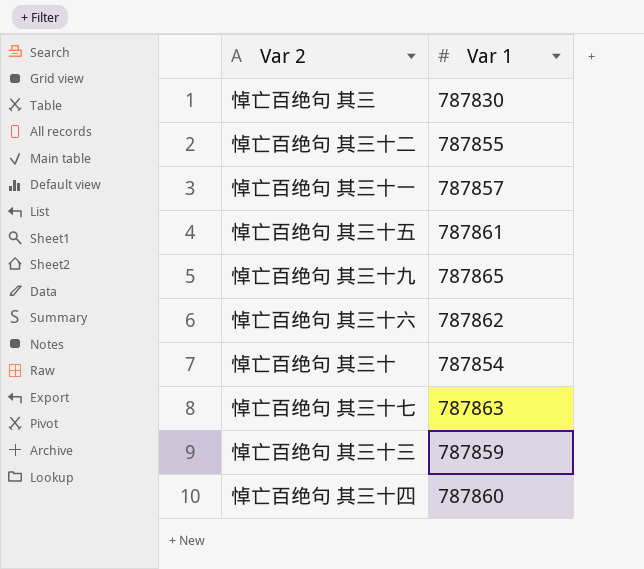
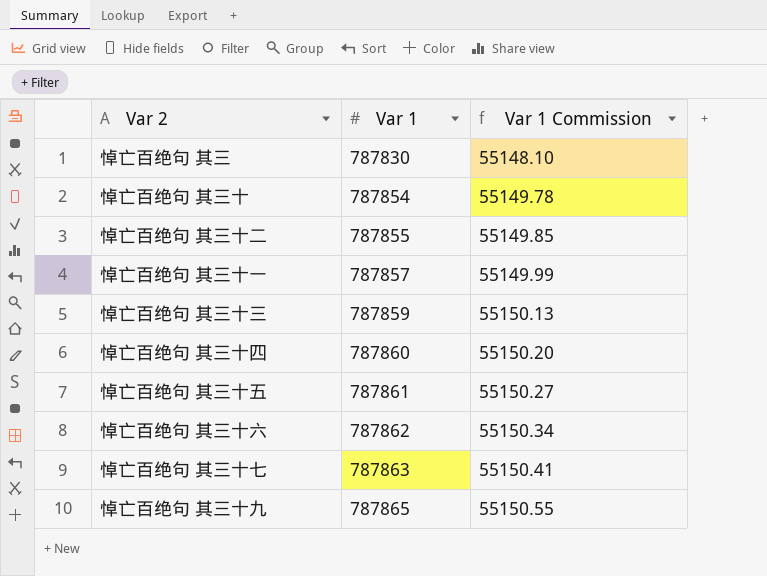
row order: none -> Var 1 ascending
column Var 1 Commission | formula: none -> [Var 1] * 0.07

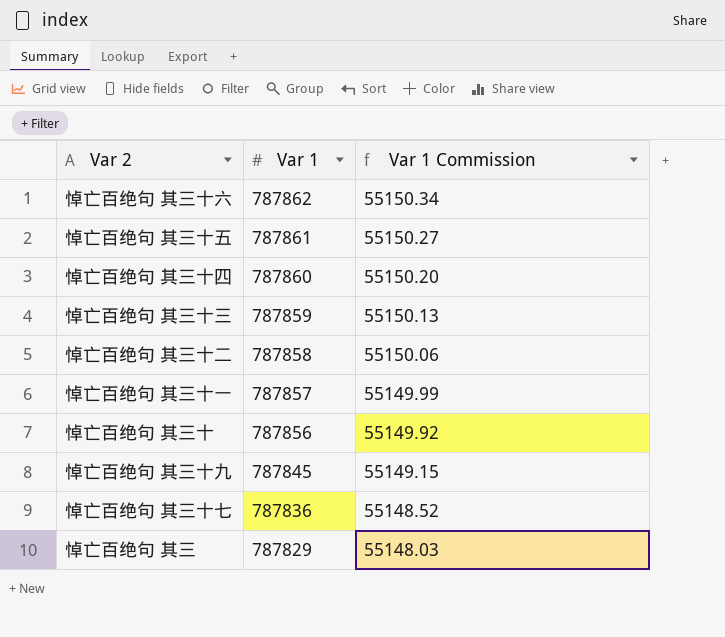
row order: Var 1 ascending -> Var 1 descending
悼亡百绝句 其三十二 | Var 1: 787855 -> 787858
悼亡百绝句 其三十二 | Var 1 Commission: 55149.85 -> 55150.06
悼亡百绝句 其三十 | Var 1: 787854 -> 787856
悼亡百绝句 其三十 | Var 1 Commission: 55149.78 -> 55149.92
悼亡百绝句 其三十九 | Var 1: 787865 -> 787845
悼亡百绝句 其三十九 | Var 1 Commission: 55150.55 -> 55149.15
悼亡百绝句 其三十七 | Var 1: 787863 -> 787836
悼亡百绝句 其三十七 | Var 1 Commission: 55150.41 -> 55148.52
悼亡百绝句 其三 | Var 1: 787830 -> 787829
悼亡百绝句 其三 | Var 1 Commission: 55148.10 -> 55148.03

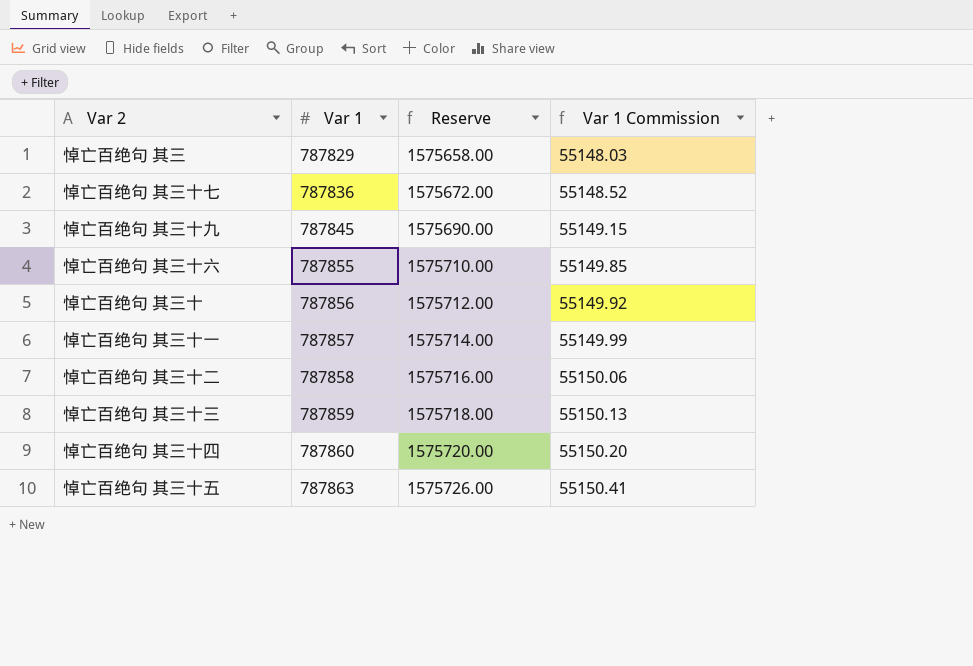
row order: Var 1 descending -> Var 1 ascending
column Reserve | formula: none -> [Var 1] * 2
悼亡百绝句 其三十六 | Var 1: 787862 -> 787855
悼亡百绝句 其三十六 | Var 1 Commission: 55150.34 -> 55149.85
悼亡百绝句 其三十五 | Var 1: 787861 -> 787863
悼亡百绝句 其三十五 | Var 1 Commission: 55150.27 -> 55150.41

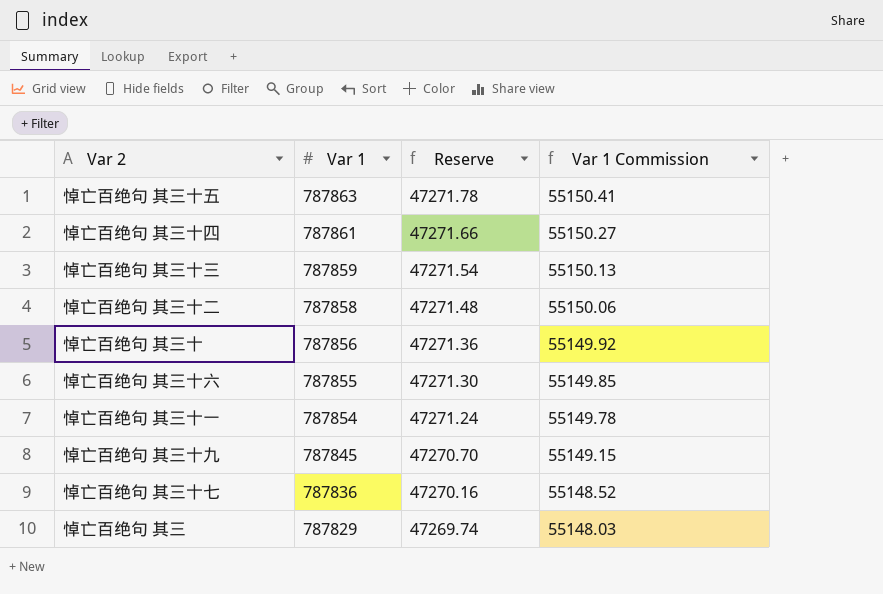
row order: Var 1 ascending -> Var 1 descending
column Reserve | formula: [Var 1] * 2 -> [Var 1] * 0.06
悼亡百绝句 其三十四 | Var 1: 787860 -> 787861
悼亡百绝句 其三十四 | Var 1 Commission: 55150.20 -> 55150.27
悼亡百绝句 其三十一 | Var 1: 787857 -> 787854
悼亡百绝句 其三十一 | Var 1 Commission: 55149.99 -> 55149.78

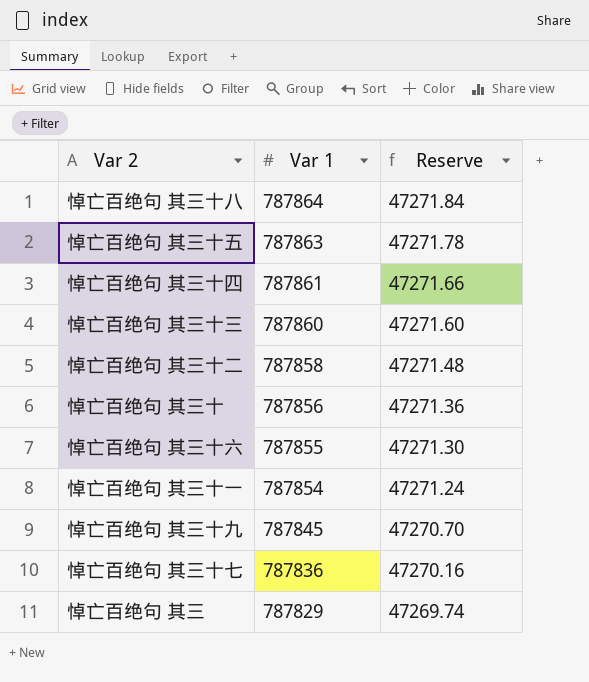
column Var 1 Commission | formula: [Var 1] * 0.07 -> none
row 悼亡百绝句 其三十八: none -> 787864 | 47271.84
悼亡百绝句 其三十三 | Var 1: 787859 -> 787860
悼亡百绝句 其三十三 | Reserve: 47271.54 -> 47271.60

